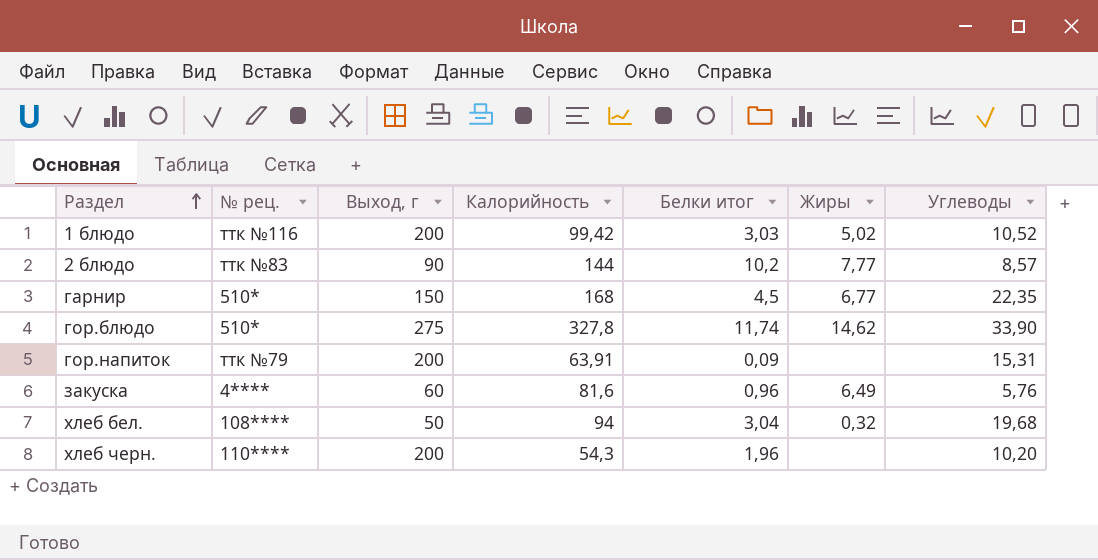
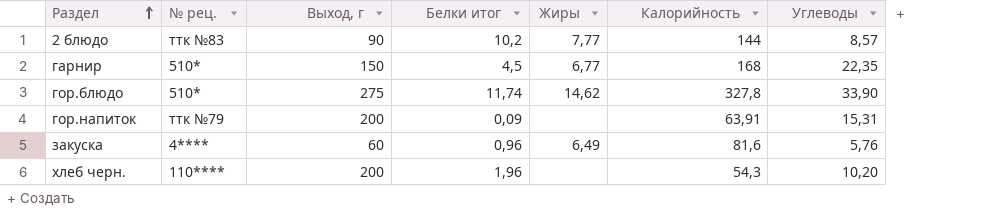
column Калорийность | position: 4 -> 6
row 1 блюдо: ттк №116 | 200 | 99,42 | 3,03 | 5,02 | 10,52 -> none
row хлеб бел.: 108**** | 50 | 94 | 3,04 | 0,32 | 19,68 -> none

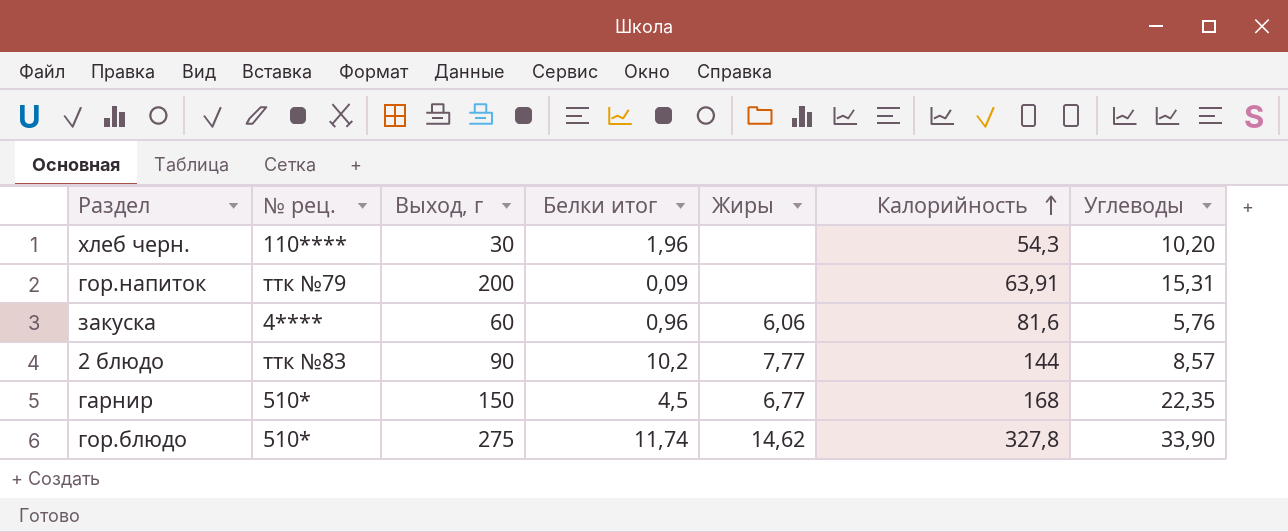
row order: Раздел ascending -> Калорийность ascending
хлеб черн. | Выход, г: 200 -> 30
закуска | Жиры: 6,49 -> 6,06

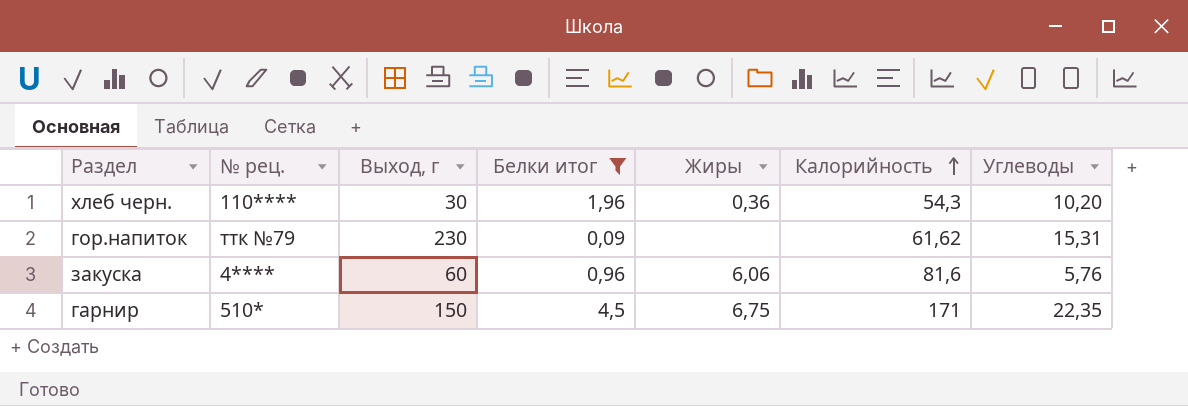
filter: none -> Белки итог <= 4,5
хлеб черн. | Жиры: none -> 0,36
гор.напиток | Выход, г: 200 -> 230
гор.напиток | Калорийность: 63,91 -> 61,62
гарнир | Жиры: 6,77 -> 6,75
гарнир | Калорийность: 168 -> 171

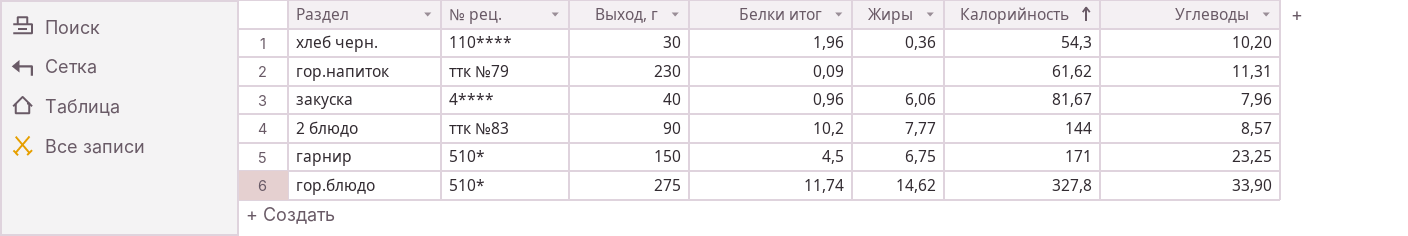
filter: Белки итог <= 4,5 -> none
гор.напиток | Углеводы: 15,31 -> 11,31
закуска | Выход, г: 60 -> 40
закуска | Калорийность: 81,6 -> 81,67
закуска | Углеводы: 5,76 -> 7,96
гарнир | Углеводы: 22,35 -> 23,25

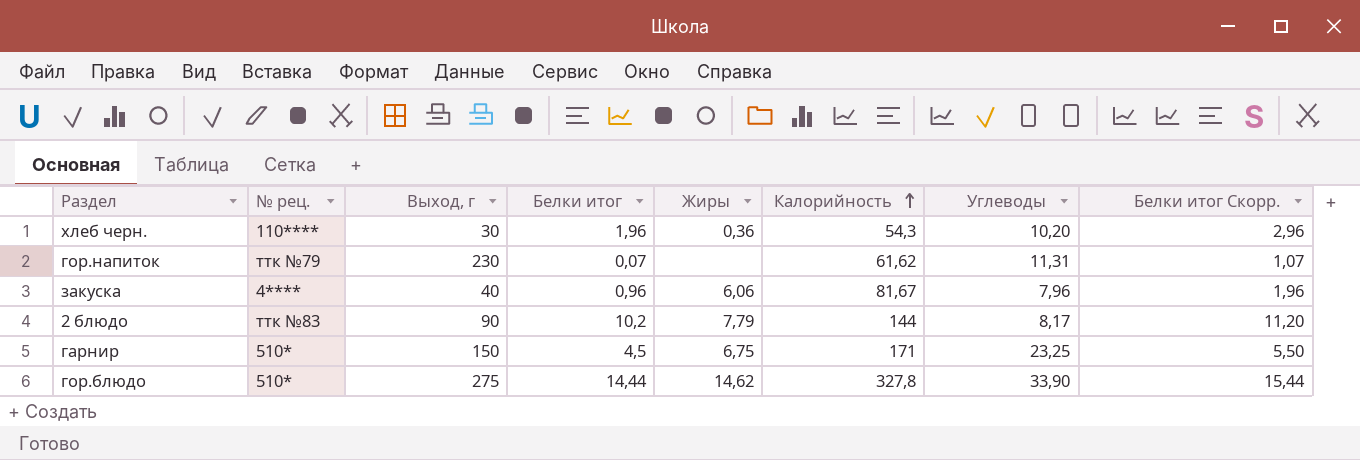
column Белки итог Скорр. | formula: none -> [Белки итог] + 1
гор.напиток | Белки итог: 0,09 -> 0,07
2 блюдо | Жиры: 7,77 -> 7,79
2 блюдо | Углеводы: 8,57 -> 8,17
гор.блюдо | Белки итог: 11,74 -> 14,44

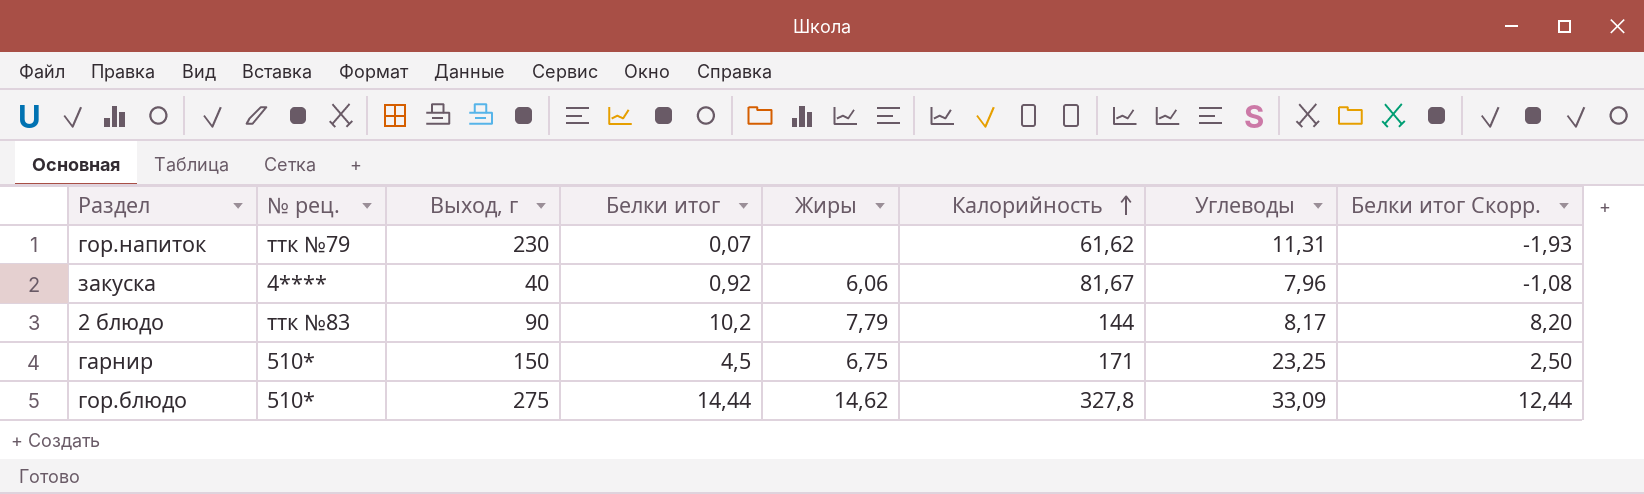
column Белки итог Скорр. | formula: [Белки итог] + 1 -> [Белки итог] - 2
row хлеб черн.: 110**** | 30 | 1,96 | 0,36 | 54,3 | 10,20 | 2,96 -> none
закуска | Белки итог: 0,96 -> 0,92
гор.блюдо | Углеводы: 33,90 -> 33,09

